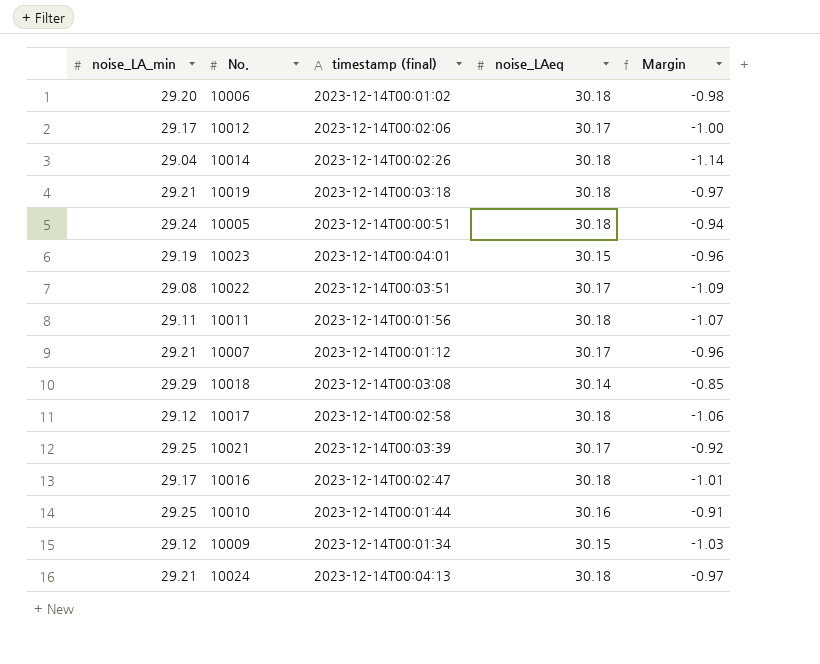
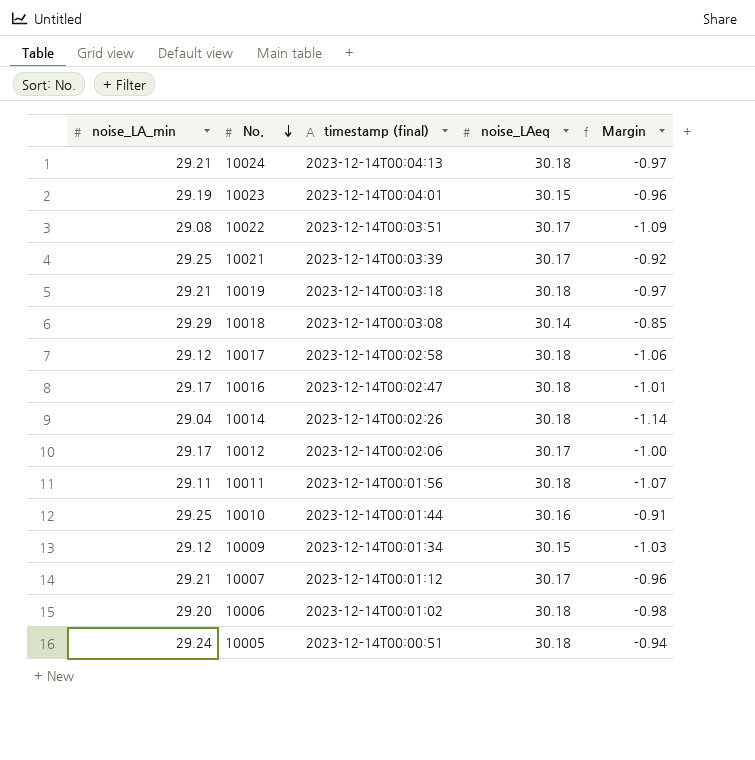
row order: none -> No. descending

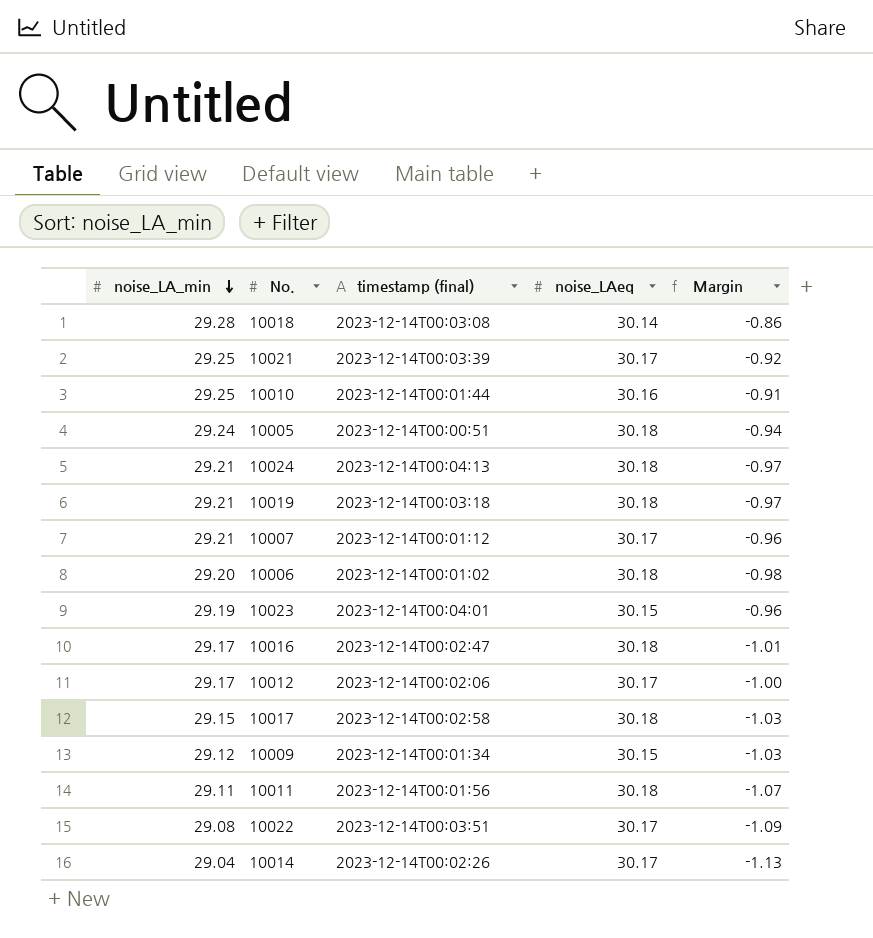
row order: No. descending -> noise_LA_min descending
10018 | noise_LA_min: 29.29 -> 29.28
10018 | Margin: -0.85 -> -0.86
10017 | noise_LA_min: 29.12 -> 29.15
10017 | Margin: -1.06 -> -1.03
10014 | noise_LAeq: 30.18 -> 30.17
10014 | Margin: -1.14 -> -1.13

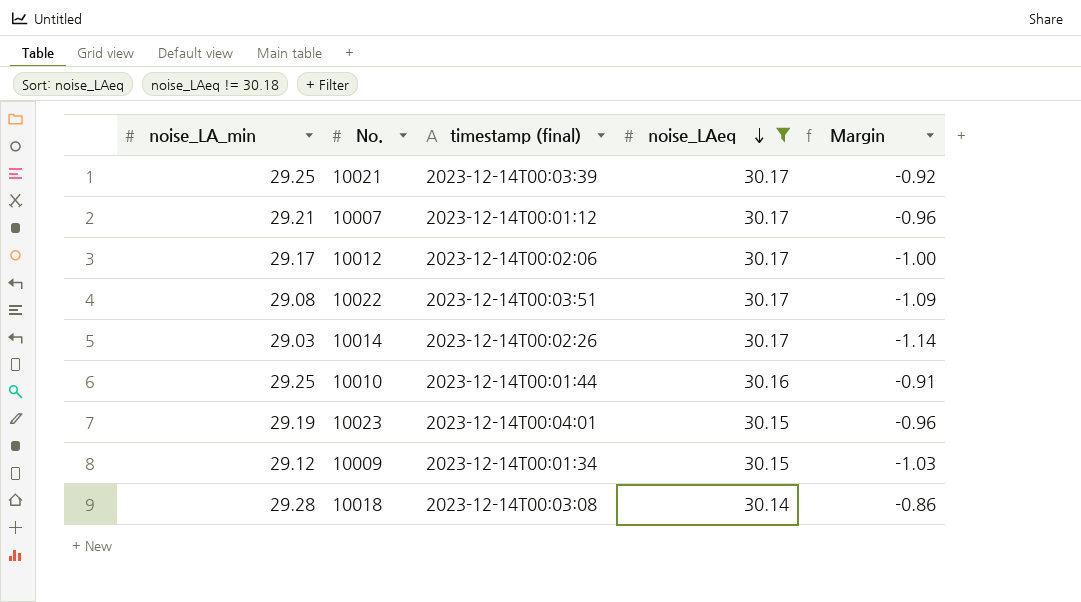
filter: none -> noise_LAeq != 30.18
row order: noise_LA_min descending -> noise_LAeq descending
10014 | noise_LA_min: 29.04 -> 29.03
10014 | Margin: -1.13 -> -1.14

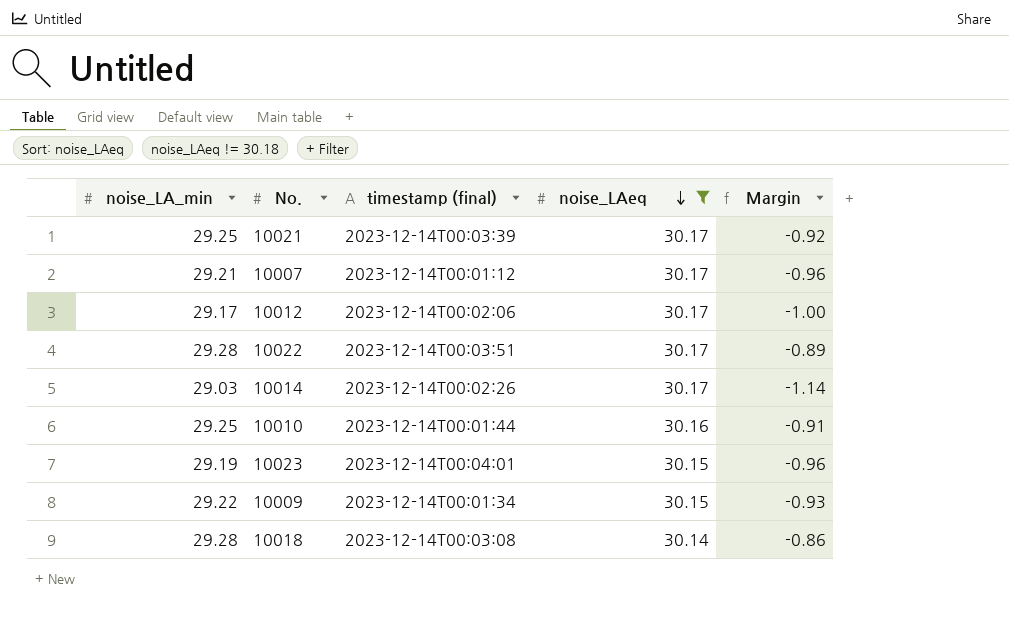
10022 | noise_LA_min: 29.08 -> 29.28
10022 | Margin: -1.09 -> -0.89
10009 | noise_LA_min: 29.12 -> 29.22
10009 | Margin: -1.03 -> -0.93

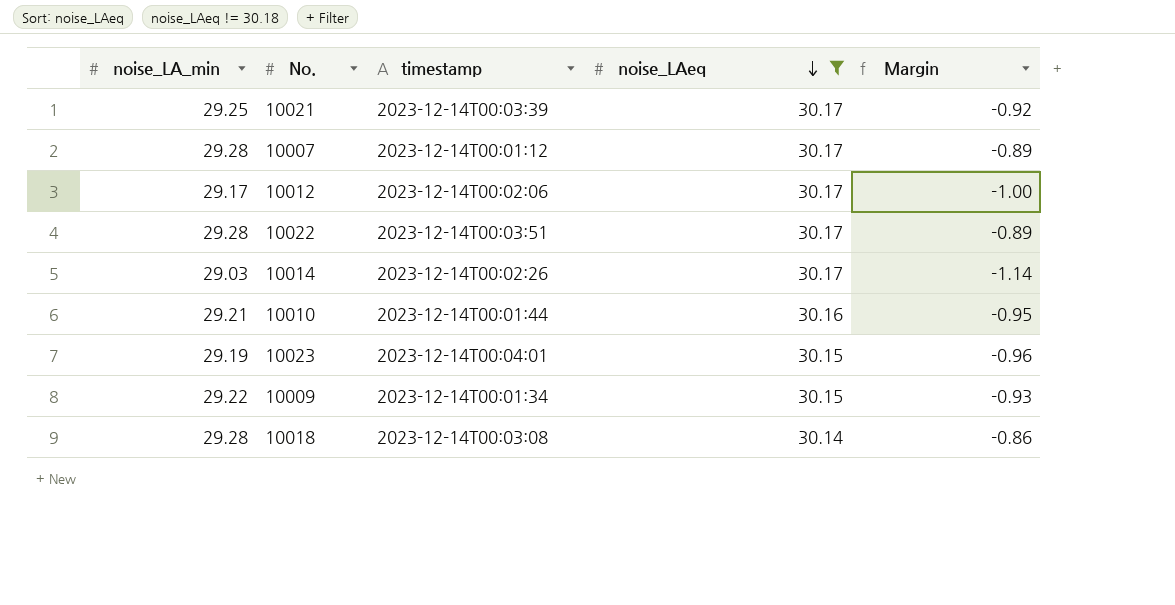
column name: timestamp (final) -> timestamp
10007 | noise_LA_min: 29.21 -> 29.28
10007 | Margin: -0.96 -> -0.89
10010 | noise_LA_min: 29.25 -> 29.21
10010 | Margin: -0.91 -> -0.95

